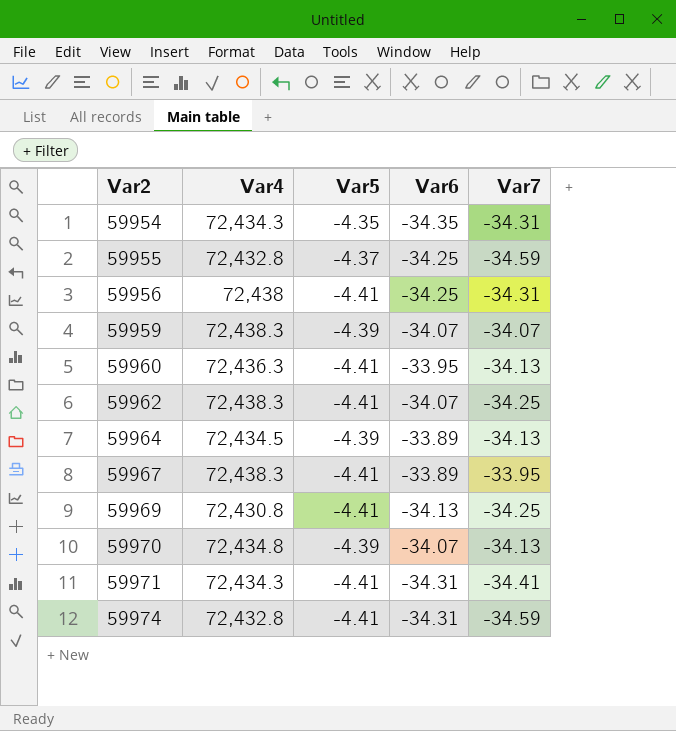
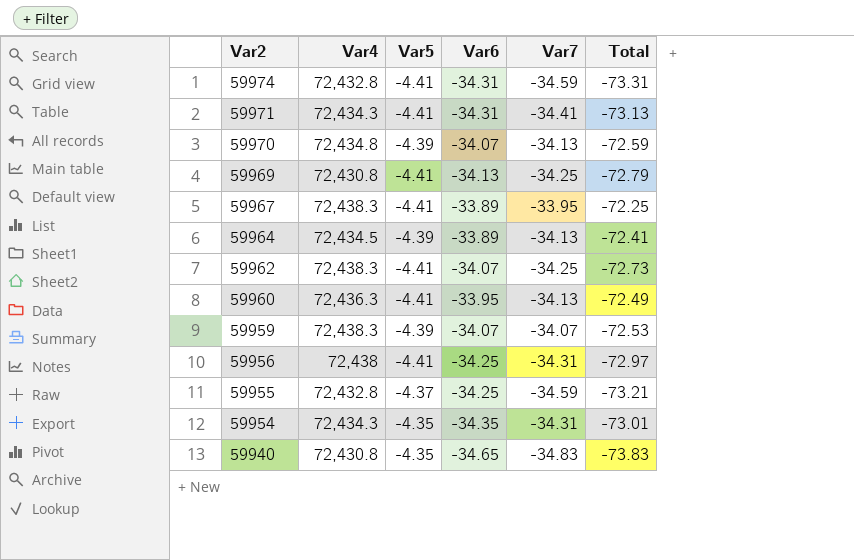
row order: Var2 ascending -> Var2 descending
column Total | formula: none -> [Var5] + [Var6] + [Var7]
row 59940: none -> 72,430.8 | -4.35 | -34.65 | -34.83 | -73.83

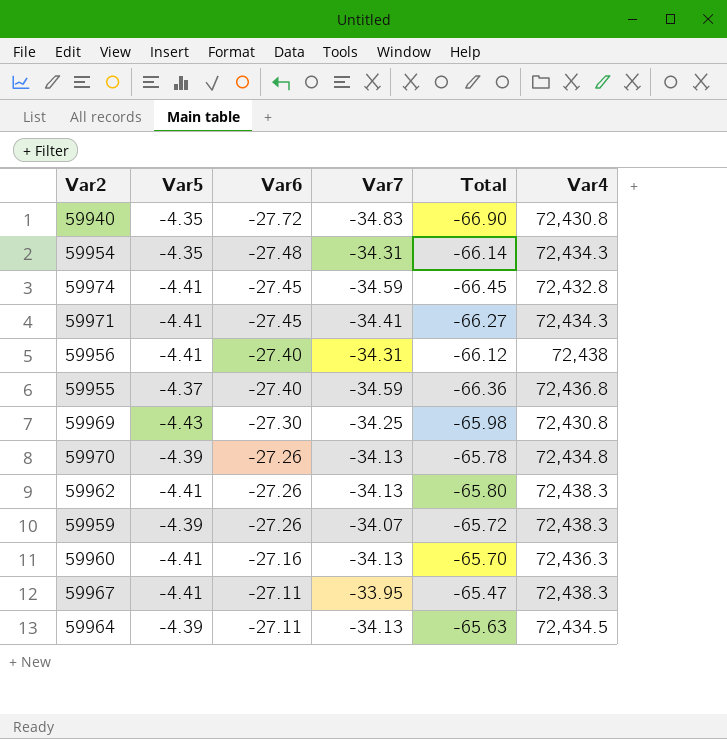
row order: Var2 descending -> Var6 ascending
column Var4 | position: 2 -> 6
59940 | Var6: -34.65 -> -27.72
59940 | Total: -73.83 -> -66.90
59954 | Var6: -34.35 -> -27.48
59954 | Total: -73.01 -> -66.14
59974 | Var6: -34.31 -> -27.45
59974 | Total: -73.31 -> -66.45
59971 | Var6: -34.31 -> -27.45
59971 | Total: -73.13 -> -66.27
59956 | Var6: -34.25 -> -27.40
59956 | Total: -72.97 -> -66.12
59955 | Var6: -34.25 -> -27.40
59955 | Total: -73.21 -> -66.36
59955 | Var4: 72,432.8 -> 72,436.8
59969 | Var5: -4.41 -> -4.43
59969 | Var6: -34.13 -> -27.30
59969 | Total: -72.79 -> -65.98
59970 | Var6: -34.07 -> -27.26
59970 | Total: -72.59 -> -65.78
59962 | Var6: -34.07 -> -27.26
59962 | Var7: -34.25 -> -34.13
59962 | Total: -72.73 -> -65.80
59959 | Var6: -34.07 -> -27.26
59959 | Total: -72.53 -> -65.72
59960 | Var6: -33.95 -> -27.16
59960 | Total: -72.49 -> -65.70
59967 | Var6: -33.89 -> -27.11
59967 | Total: -72.25 -> -65.47
59964 | Var6: -33.89 -> -27.11
59964 | Total: -72.41 -> -65.63

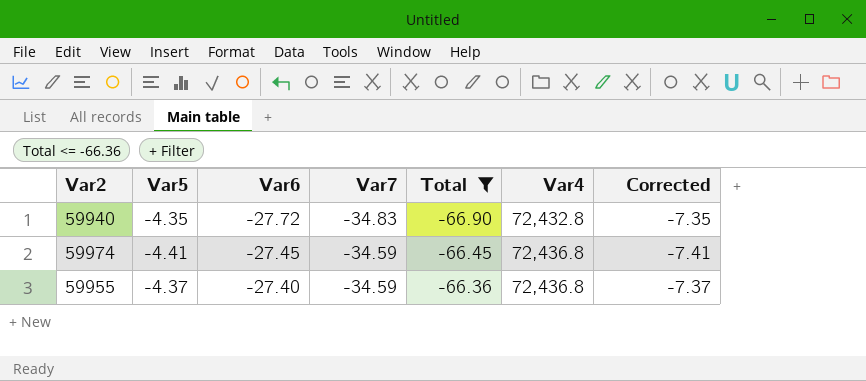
filter: none -> Total <= -66.36
column Corrected | formula: none -> [Var5] - 3
59940 | Var4: 72,430.8 -> 72,432.8
59974 | Var4: 72,432.8 -> 72,436.8

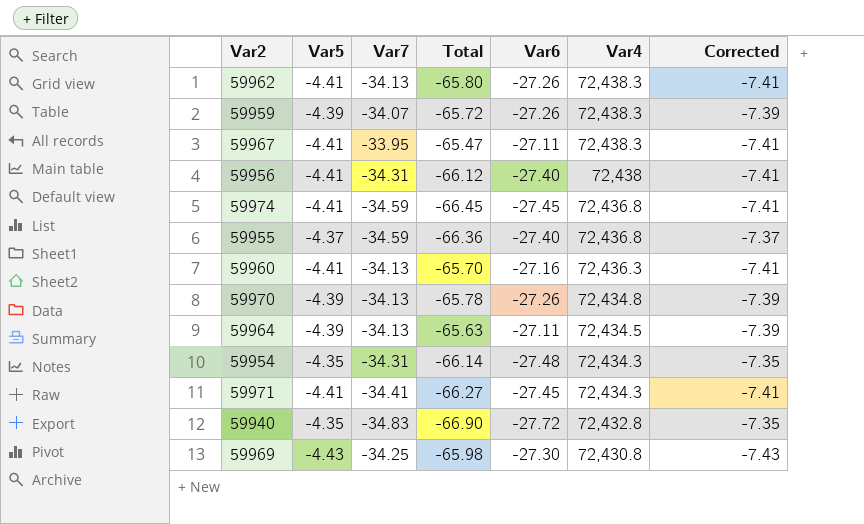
filter: Total <= -66.36 -> none
row order: Var6 ascending -> Var4 descending
column Var6 | position: 3 -> 5

